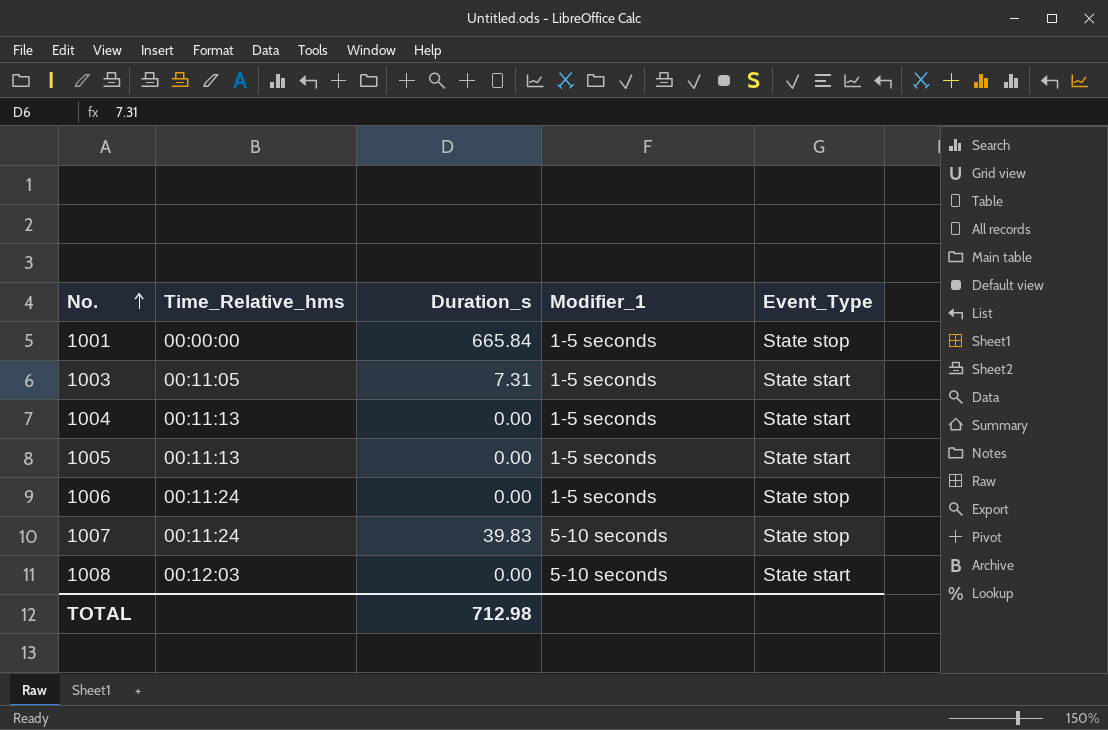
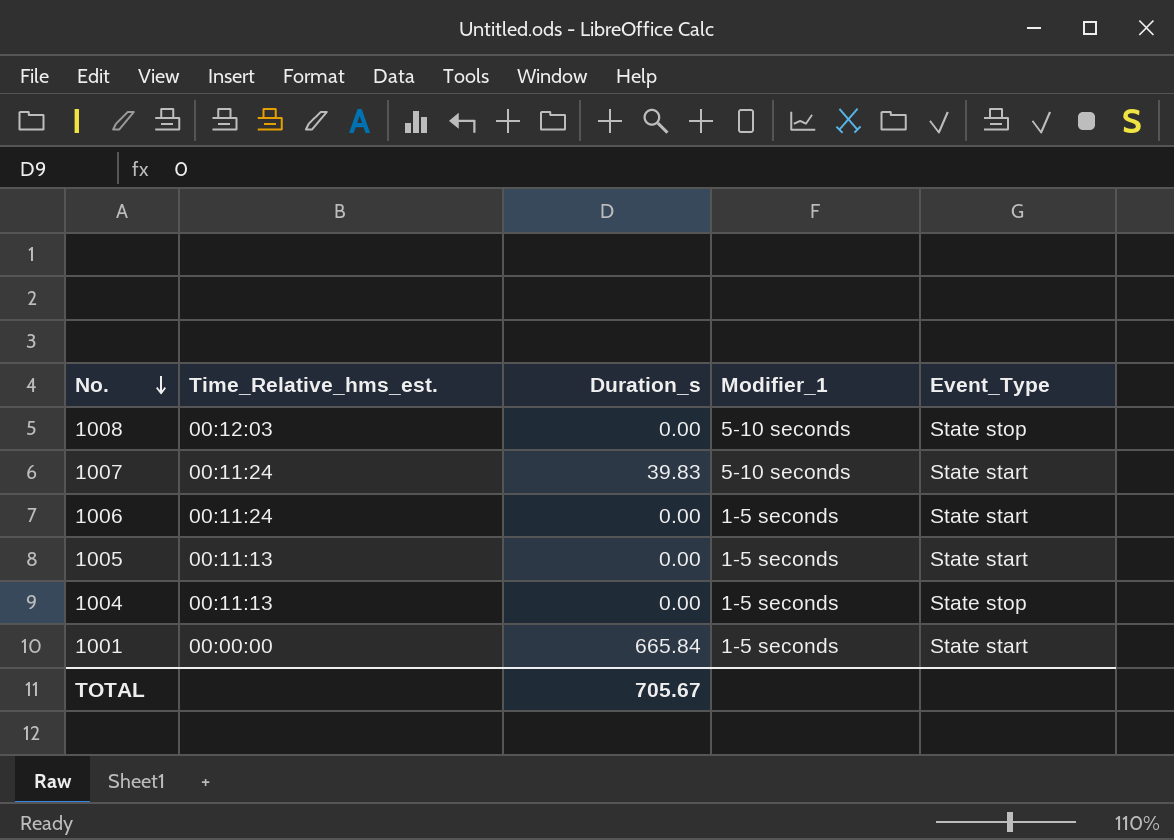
row order: No. ascending -> No. descending
column name: Time_Relative_hms -> Time_Relative_hms_est.
row 1003: 00:11:05 | 7.31 | 1-5 seconds | State start -> none
1008 | Event_Type: State start -> State stop
1007 | Event_Type: State stop -> State start
1006 | Event_Type: State stop -> State start
1004 | Event_Type: State start -> State stop
1001 | Event_Type: State stop -> State start
TOTAL | Duration_s: 712.98 -> 705.67

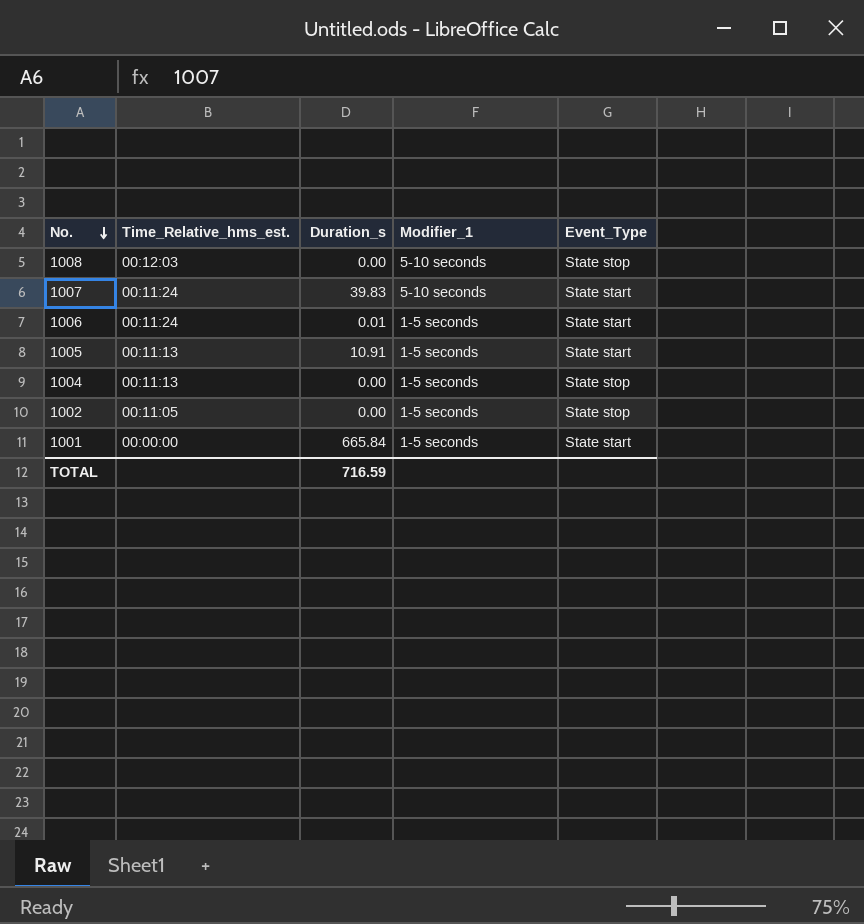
1006 | Duration_s: 0.00 -> 0.01
1005 | Duration_s: 0.00 -> 10.91
row 1002: none -> 00:11:05 | 0.00 | 1-5 seconds | State stop
TOTAL | Duration_s: 705.67 -> 716.59

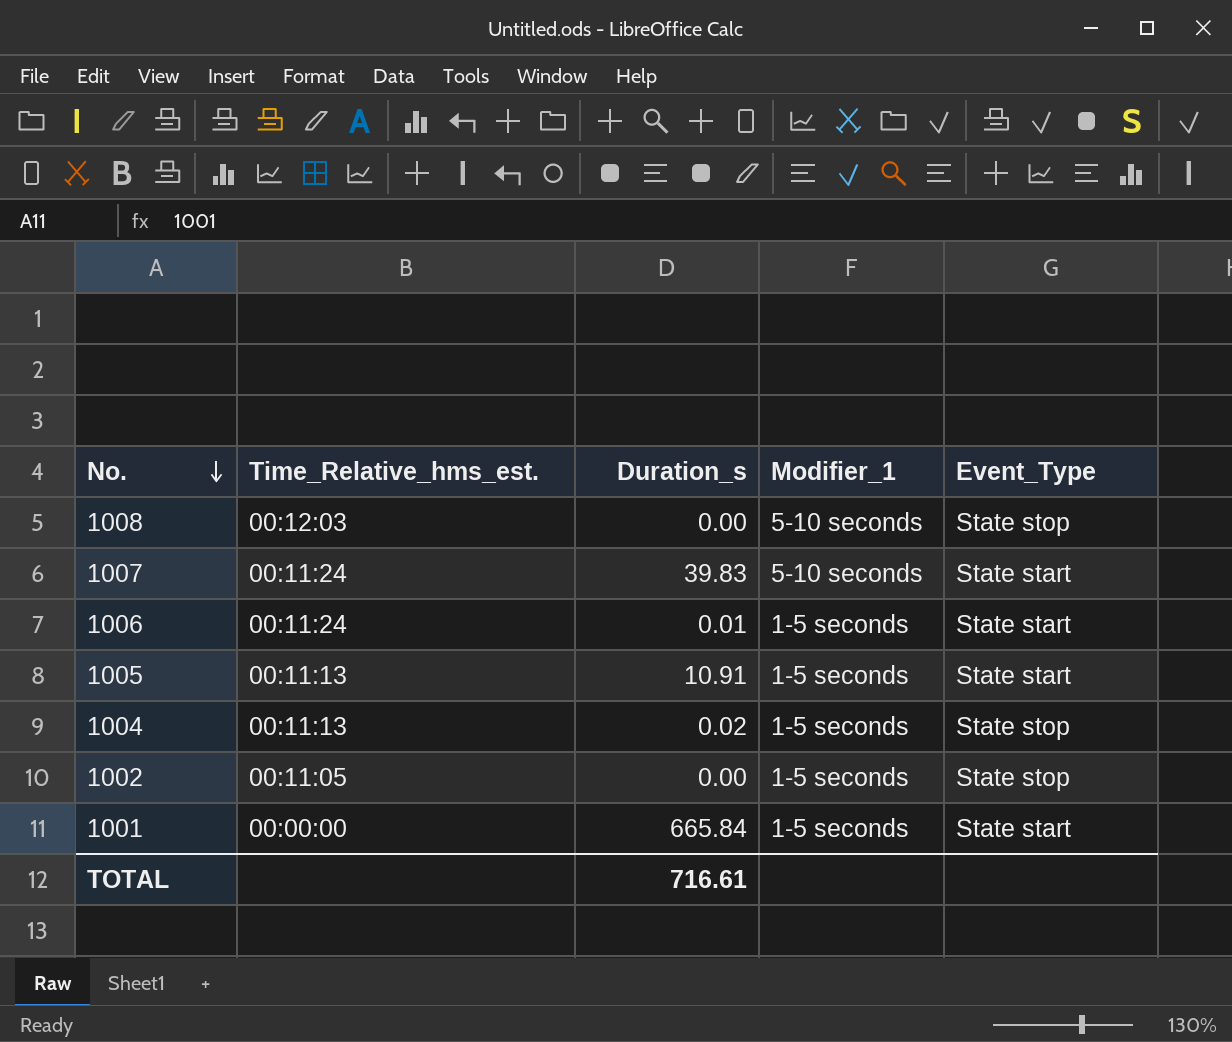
1004 | Duration_s: 0.00 -> 0.02
TOTAL | Duration_s: 716.59 -> 716.61

